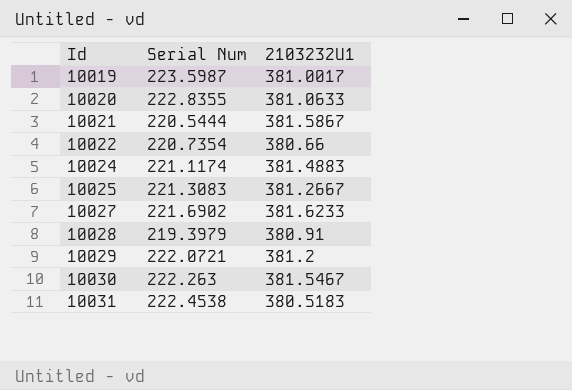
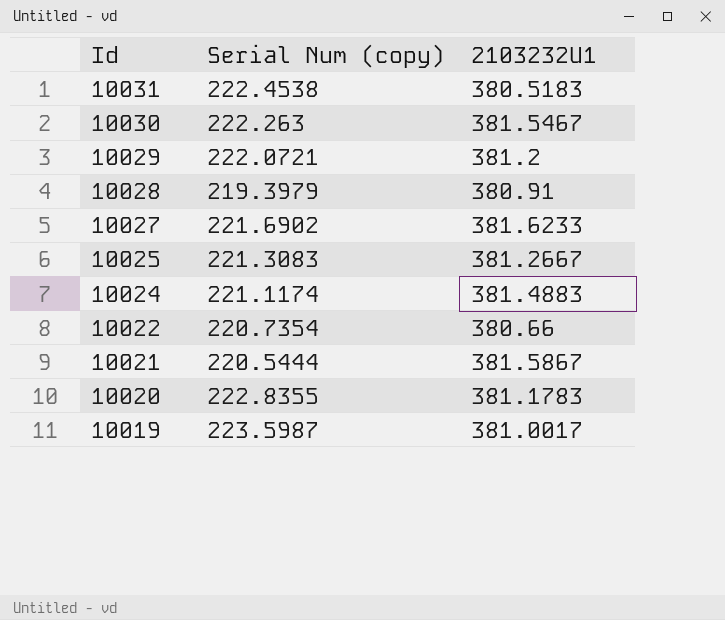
row order: Id ascending -> Id descending
column name: Serial Num -> Serial Num (copy)
10020 | 2103232U1: 381.0633 -> 381.1783

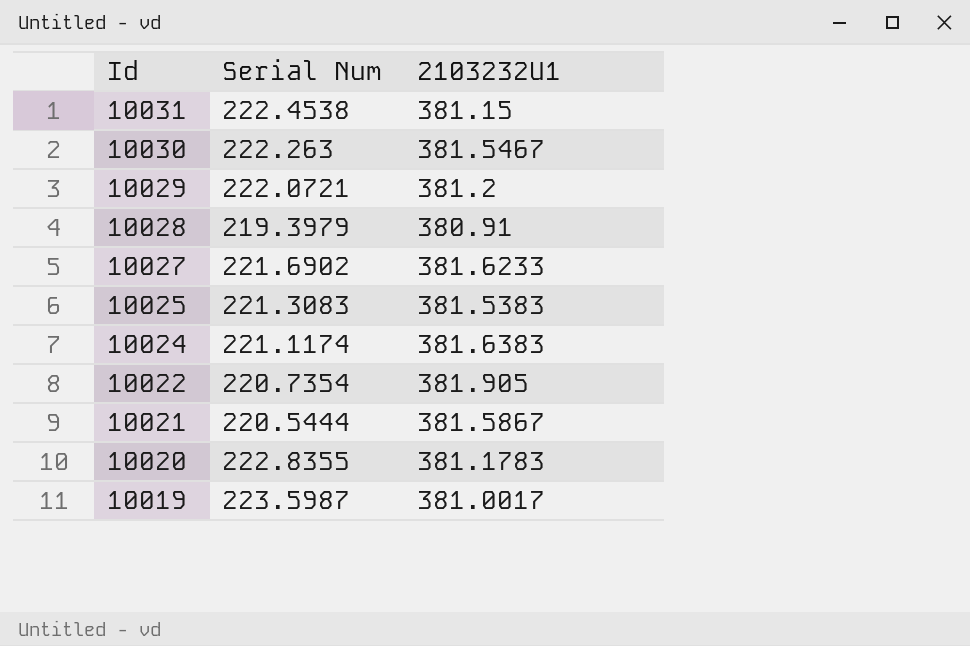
column name: Serial Num (copy) -> Serial Num
10031 | 2103232U1: 380.5183 -> 381.15
10025 | 2103232U1: 381.2667 -> 381.5383
10024 | 2103232U1: 381.4883 -> 381.6383
10022 | 2103232U1: 380.66 -> 381.905

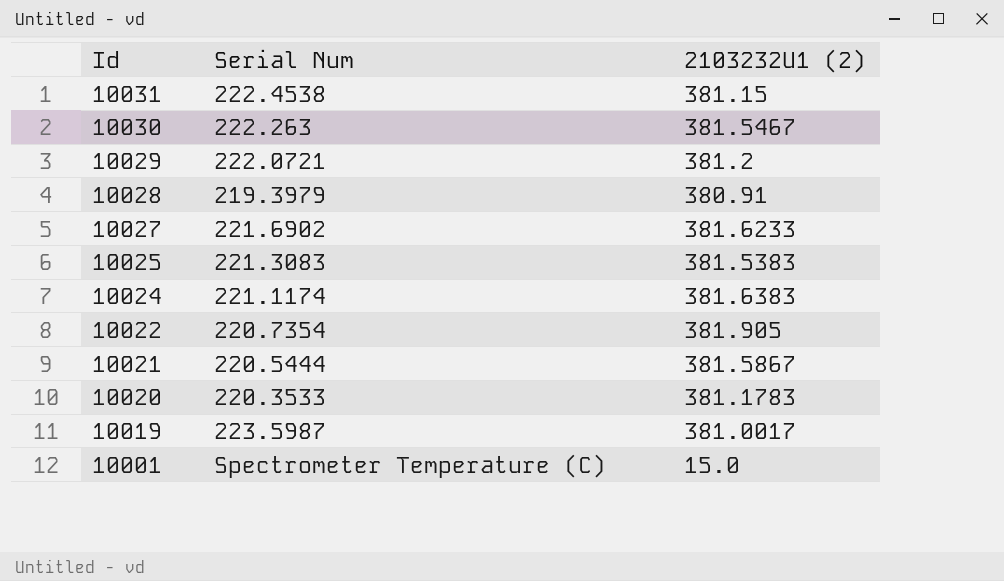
column name: 2103232U1 -> 2103232U1 (2)
10020 | Serial Num: 222.8355 -> 220.3533
row 10001: none -> Spectrometer Temperature (C) | 15.0

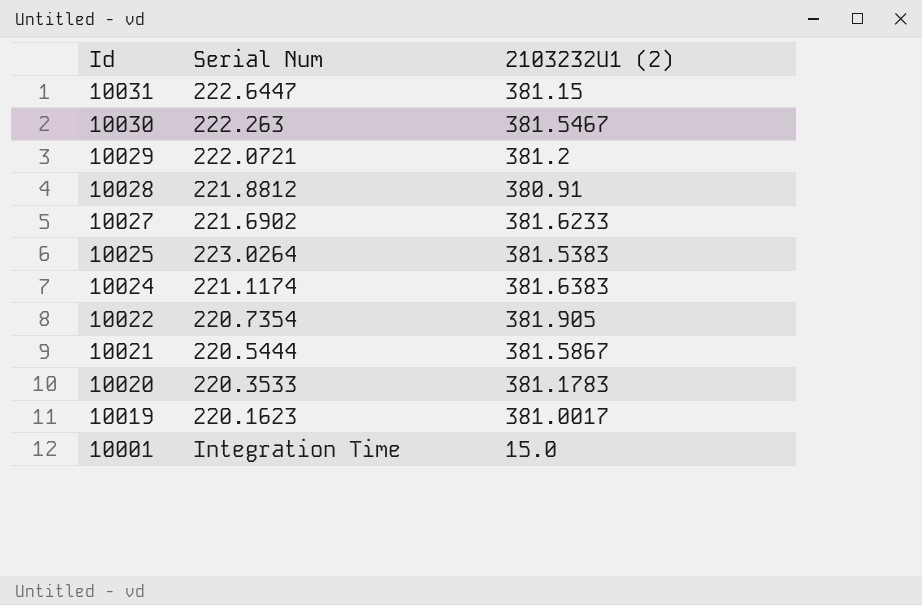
10031 | Serial Num: 222.4538 -> 222.6447
10028 | Serial Num: 219.3979 -> 221.8812
10025 | Serial Num: 221.3083 -> 223.0264
10019 | Serial Num: 223.5987 -> 220.1623
10001 | Serial Num: Spectrometer Temperature (C) -> Integration Time

